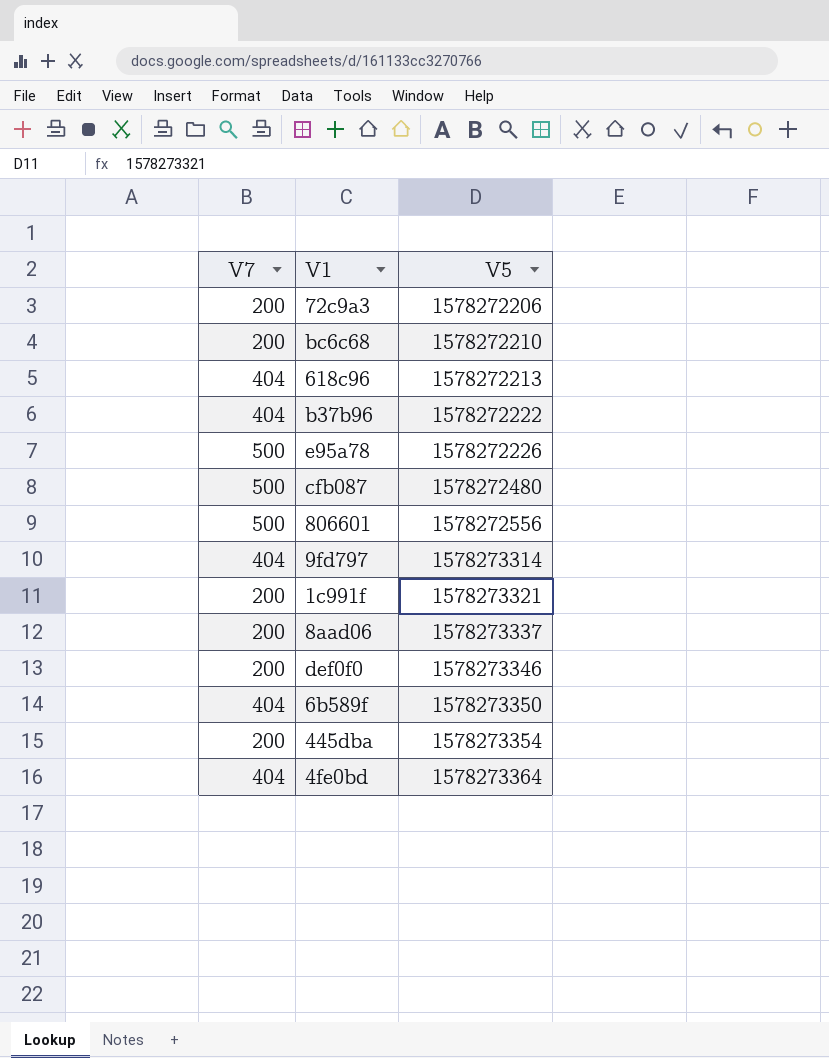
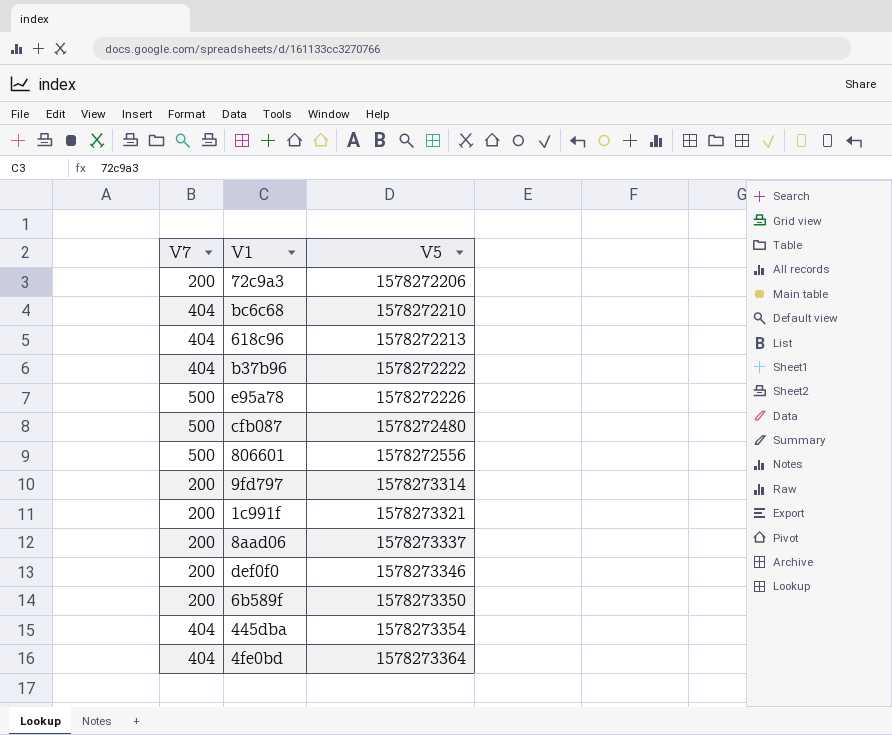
bc6c68 | V7: 200 -> 404
9fd797 | V7: 404 -> 200
6b589f | V7: 404 -> 200
445dba | V7: 200 -> 404

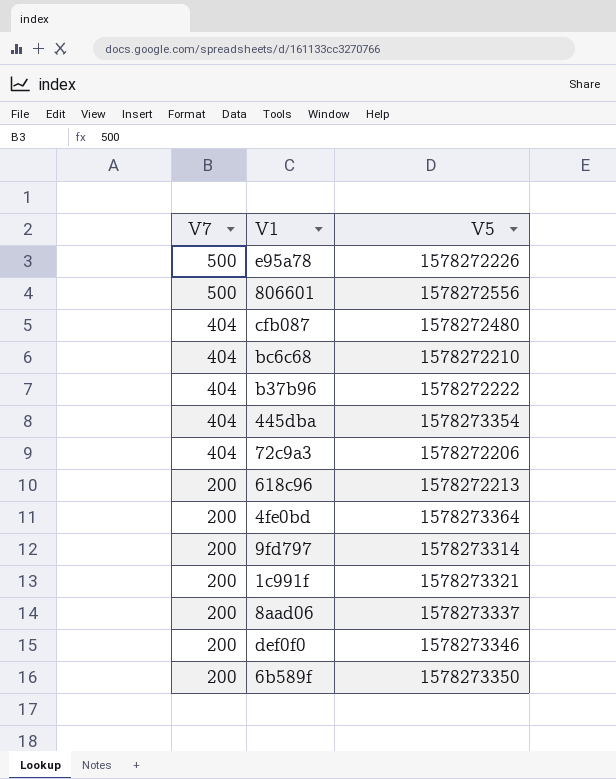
row order: V5 ascending -> V7 descending
cfb087 | V7: 500 -> 404
72c9a3 | V7: 200 -> 404
618c96 | V7: 404 -> 200
4fe0bd | V7: 404 -> 200

